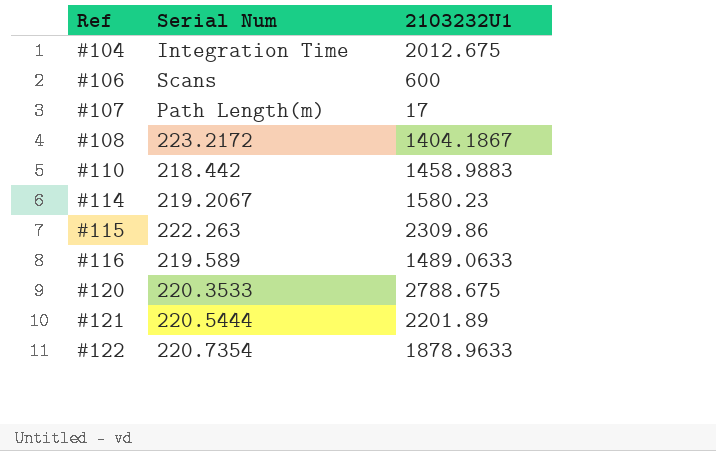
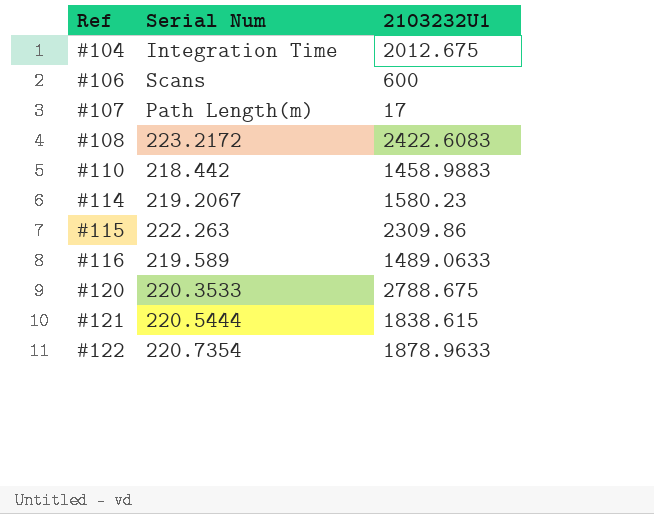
#108 | 2103232U1: 1404.1867 -> 2422.6083
#121 | 2103232U1: 2201.89 -> 1838.615

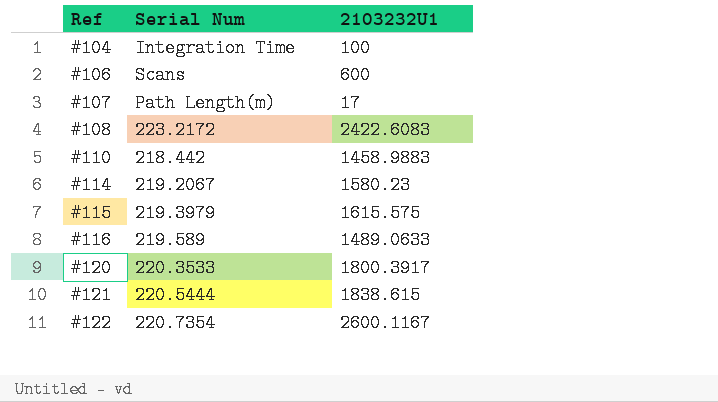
#104 | 2103232U1: 2012.675 -> 100
#115 | Serial Num: 222.263 -> 219.3979
#115 | 2103232U1: 2309.86 -> 1615.575
#120 | 2103232U1: 2788.675 -> 1800.3917
#122 | 2103232U1: 1878.9633 -> 2600.1167

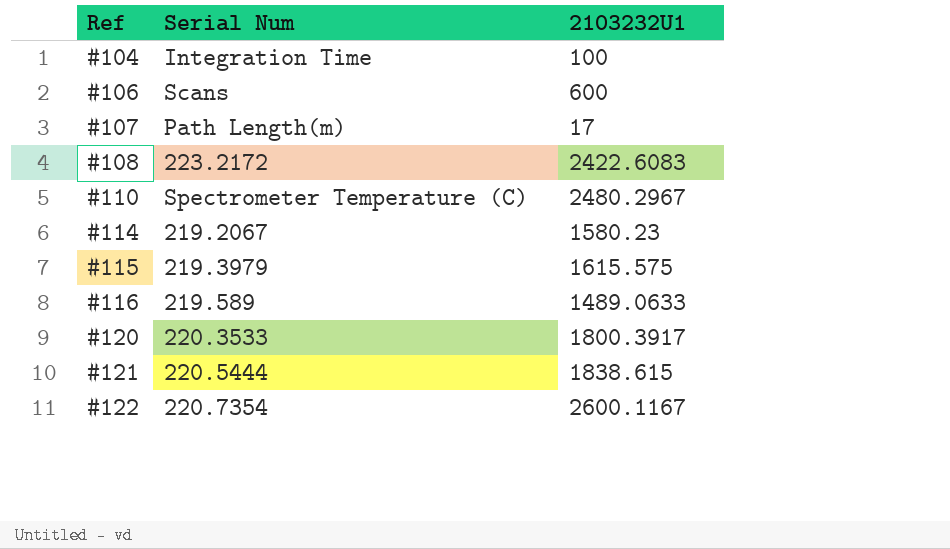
#110 | Serial Num: 218.442 -> Spectrometer Temperature (C)
#110 | 2103232U1: 1458.9883 -> 2480.2967

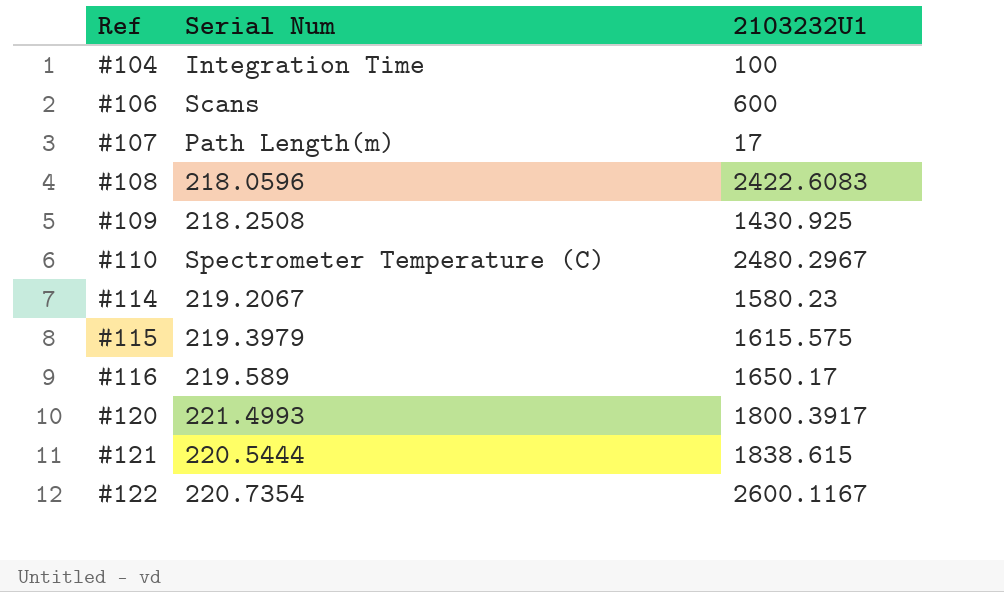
#108 | Serial Num: 223.2172 -> 218.0596
row #109: none -> 218.2508 | 1430.925
#116 | 2103232U1: 1489.0633 -> 1650.17
#120 | Serial Num: 220.3533 -> 221.4993

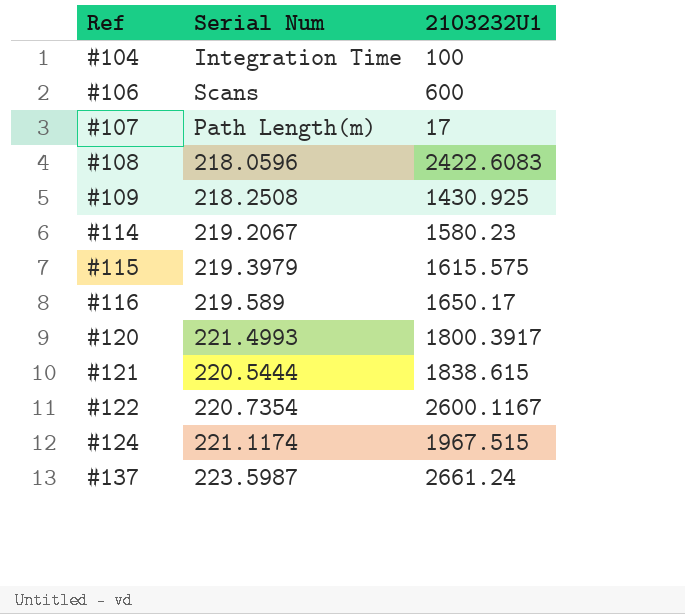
row #110: Spectrometer Temperature (C) | 2480.2967 -> none
row #124: none -> 221.1174 | 1967.515
row #137: none -> 223.5987 | 2661.24

